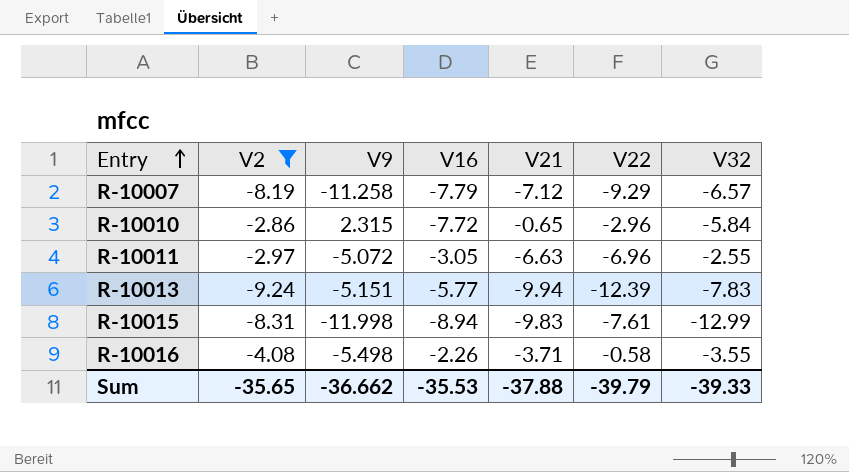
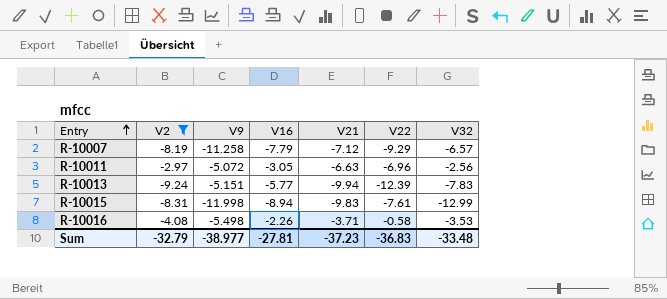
row R-10010: -2.86 | 2.315 | -7.72 | -0.65 | -2.96 | -5.84 -> none
R-10011 | V32: -2.55 -> -2.56
R-10016 | V32: -3.55 -> -3.53
Sum | V2: -35.65 -> -32.79
Sum | V9: -36.662 -> -38.977
Sum | V16: -35.53 -> -27.81
Sum | V21: -37.88 -> -37.23
Sum | V22: -39.79 -> -36.83
Sum | V32: -39.33 -> -33.48

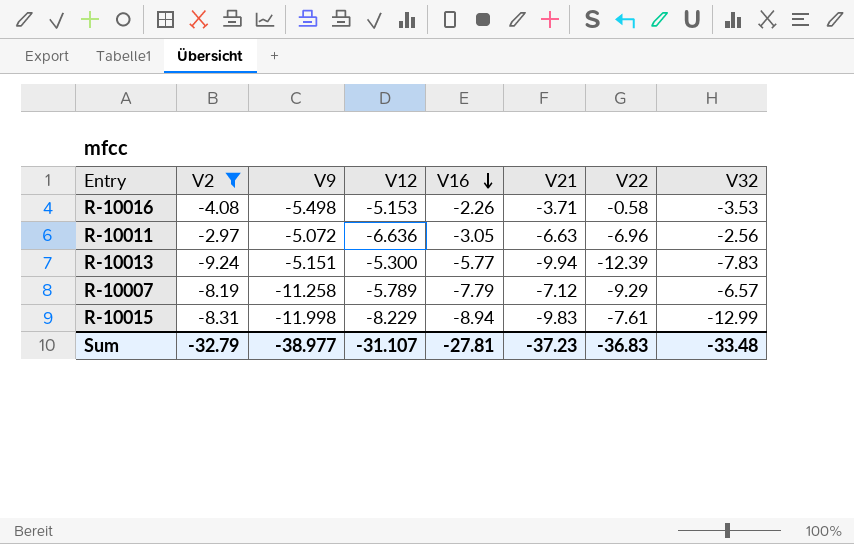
row order: Entry ascending -> V16 descending
column V12 | position: none -> 4

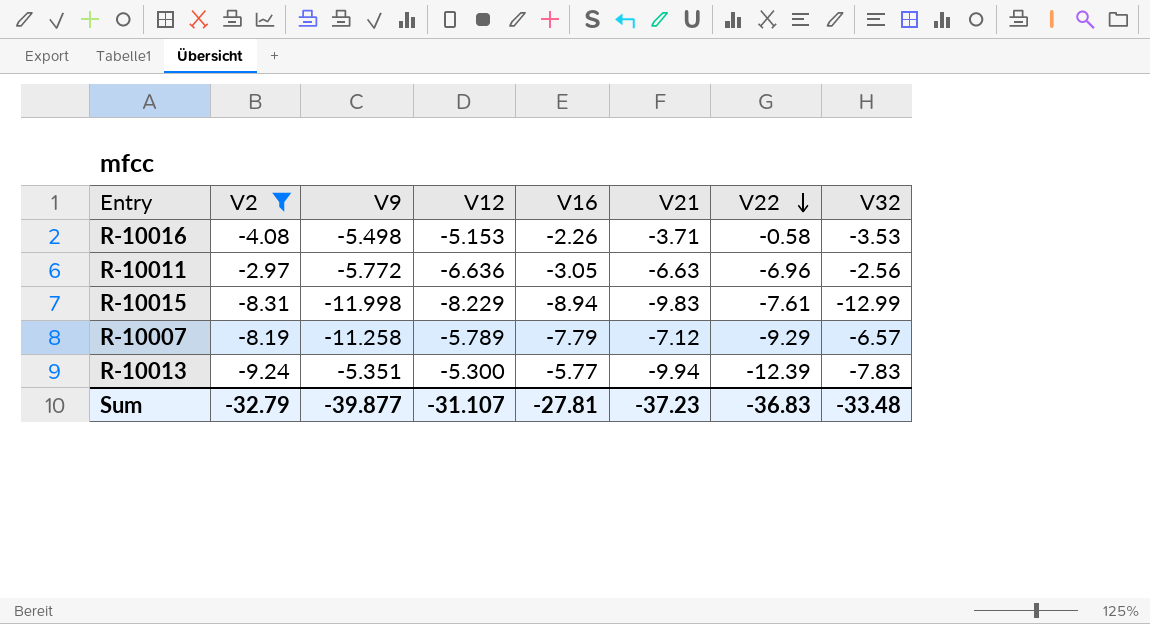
row order: V16 descending -> V22 descending
R-10011 | V9: -5.072 -> -5.772
R-10013 | V9: -5.151 -> -5.351
Sum | V9: -38.977 -> -39.877

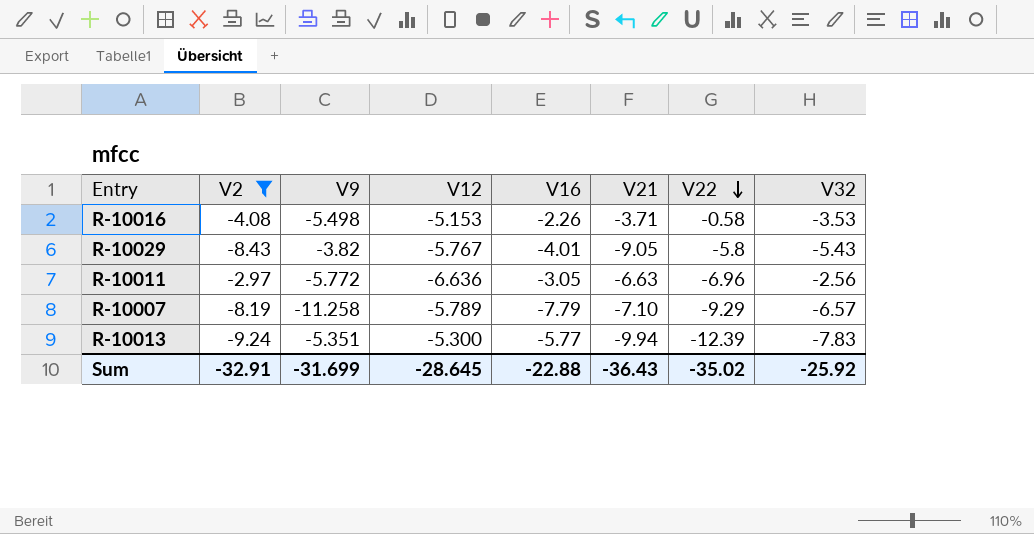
row R-10015: -8.31 | -11.998 | -8.229 | -8.94 | -9.83 | -7.61 | -12.99 -> none
row R-10029: none -> -8.43 | -3.82 | -5.767 | -4.01 | -9.05 | -5.8 | -5.43
R-10007 | V21: -7.12 -> -7.10
Sum | V2: -32.79 -> -32.91
Sum | V9: -39.877 -> -31.699
Sum | V12: -31.107 -> -28.645
Sum | V16: -27.81 -> -22.88
Sum | V21: -37.23 -> -36.43
Sum | V22: -36.83 -> -35.02
Sum | V32: -33.48 -> -25.92

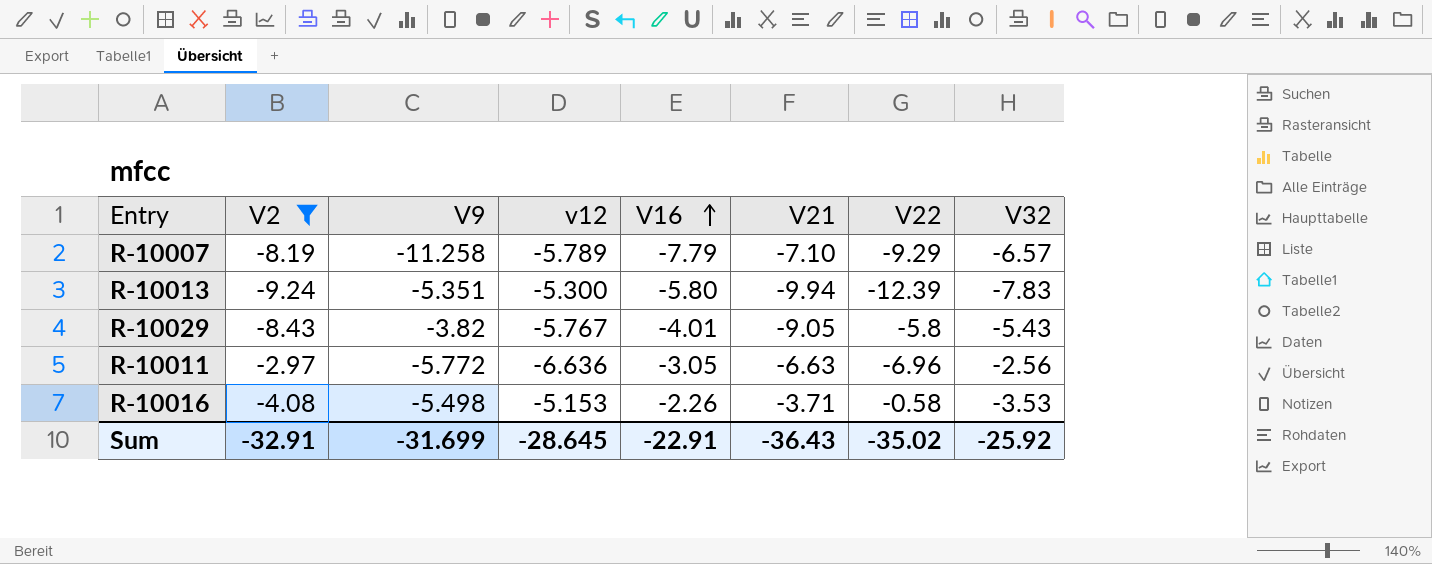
row order: V22 descending -> V16 ascending
column name: V12 -> v12
R-10013 | V16: -5.77 -> -5.80
Sum | V16: -22.88 -> -22.91

